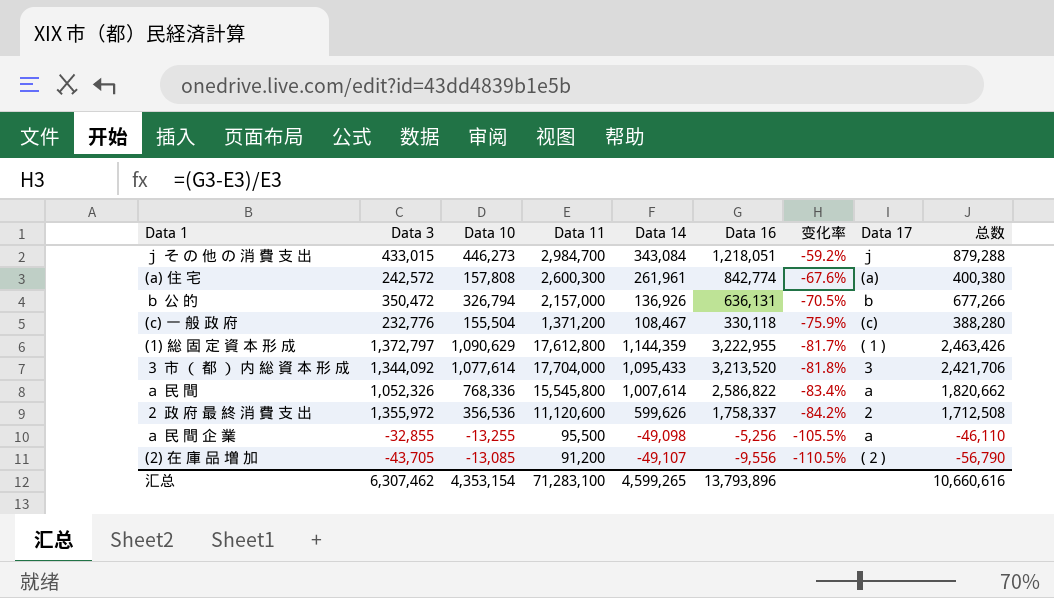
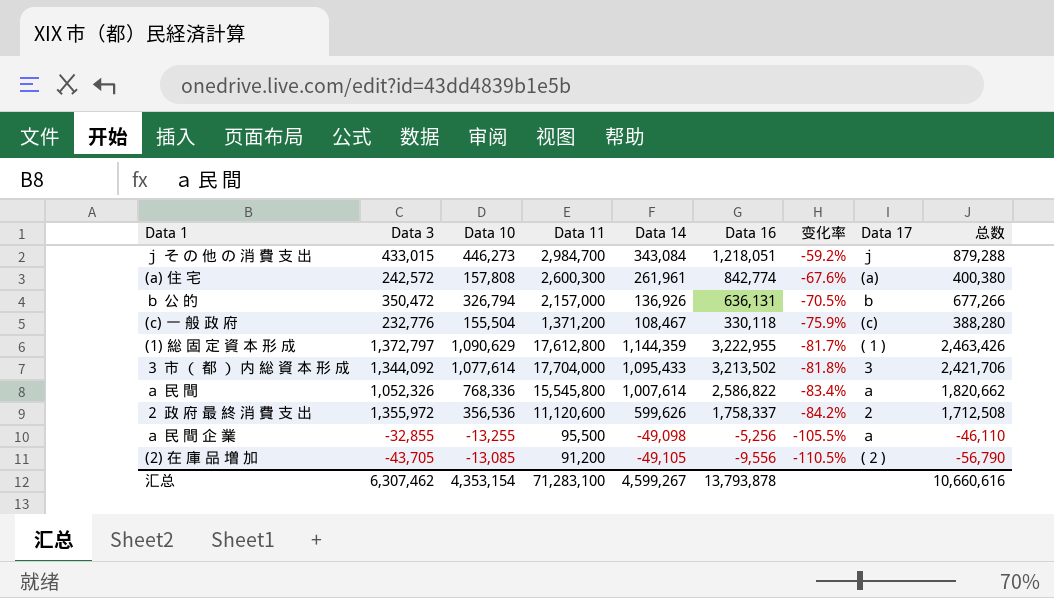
３ 市 （ 都 ） 内 総 資 本 形 成 | Data 16: 3,213,520 -> 3,213,502
(2) 在 庫 品 増 加 | Data 14: -49,107 -> -49,105
汇总 | Data 14: 4,599,265 -> 4,599,267
汇总 | Data 16: 13,793,896 -> 13,793,878

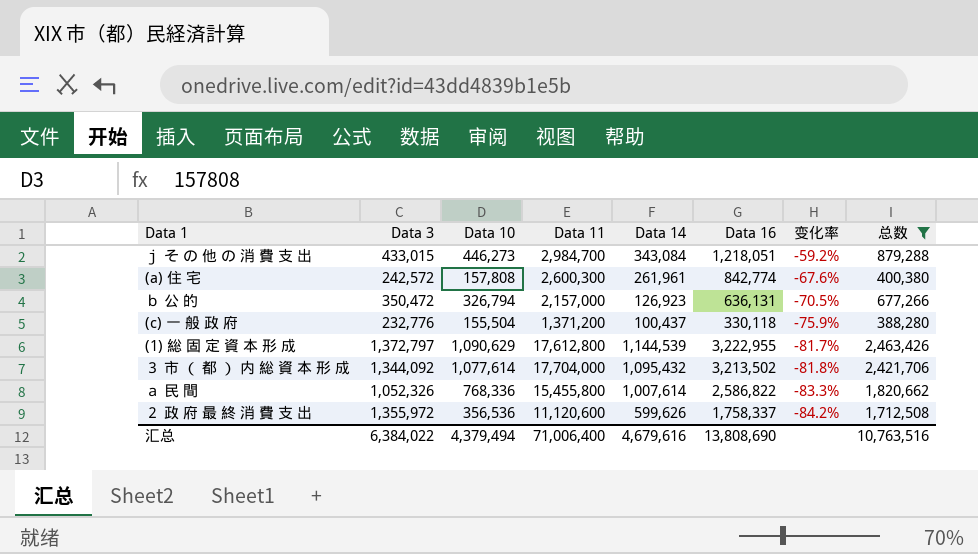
filter: none -> 总数 >= 388,280
column Data 17 | position: 8 -> none
ｂ 公 的 | Data 14: 136,926 -> 126,923
(c) 一 般 政 府 | Data 14: 108,467 -> 100,437
(1) 総 固 定 資 本 形 成 | Data 14: 1,144,359 -> 1,144,539
３ 市 （ 都 ） 内 総 資 本 形 成 | Data 14: 1,095,433 -> 1,095,432
ａ 民 間 | Data 11: 15,545,800 -> 15,455,800
ａ 民 間 | 变化率: -83.4% -> -83.3%
汇总 | Data 3: 6,307,462 -> 6,384,022
汇总 | Data 10: 4,353,154 -> 4,379,494
汇总 | Data 11: 71,283,100 -> 71,006,400
汇总 | Data 14: 4,599,267 -> 4,679,616
汇总 | Data 16: 13,793,878 -> 13,808,690
汇总 | 总数: 10,660,616 -> 10,763,516

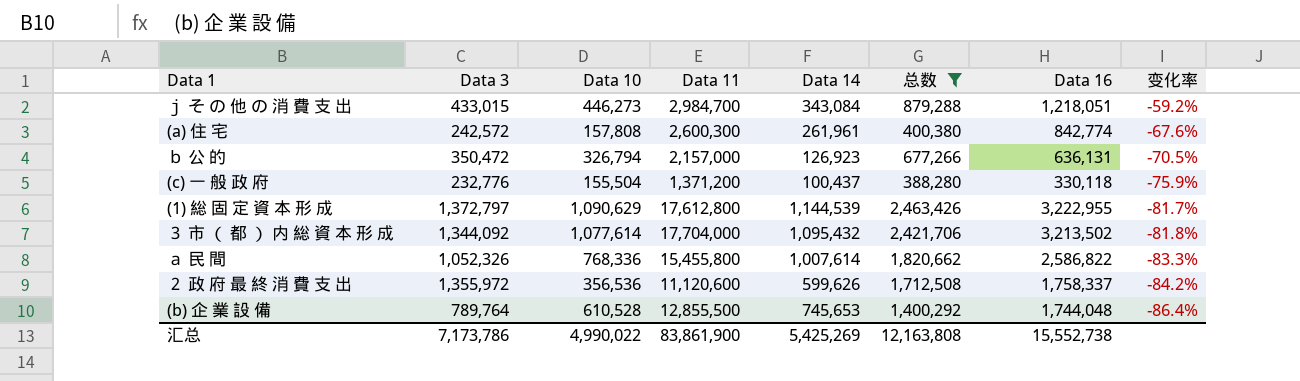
column 总数 | position: 8 -> 6
row (b) 企 業 設 備: none -> 789,764 | 610,528 | 12,855,500 | 745,653 | 1,400,292 | 1,744,048 | -86.4%
汇总 | Data 3: 6,384,022 -> 7,173,786
汇总 | Data 10: 4,379,494 -> 4,990,022
汇总 | Data 11: 71,006,400 -> 83,861,900
汇总 | Data 14: 4,679,616 -> 5,425,269
汇总 | 总数: 10,763,516 -> 12,163,808
汇总 | Data 16: 13,808,690 -> 15,552,738

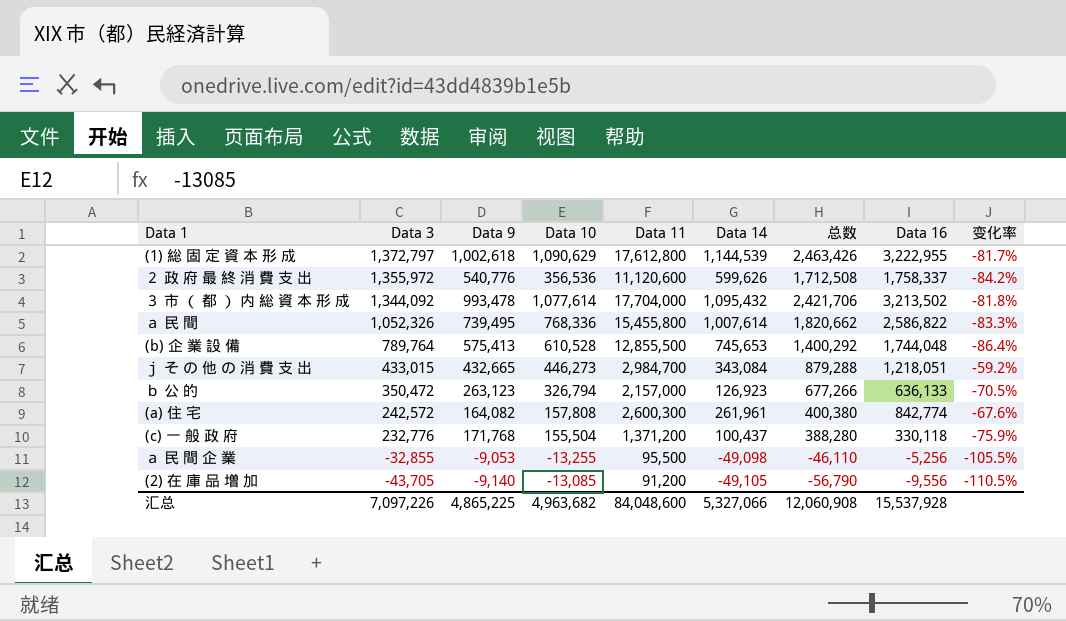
filter: 总数 >= 388,280 -> none
row order: 变化率 descending -> Data 3 descending
column Data 9 | position: none -> 3
ｂ 公 的 | Data 16: 636,131 -> 636,133
汇总 | Data 3: 7,173,786 -> 7,097,226
汇总 | Data 10: 4,990,022 -> 4,963,682
汇总 | Data 11: 83,861,900 -> 84,048,600
汇总 | Data 14: 5,425,269 -> 5,327,066
汇总 | 总数: 12,163,808 -> 12,060,908
汇总 | Data 16: 15,552,738 -> 15,537,928

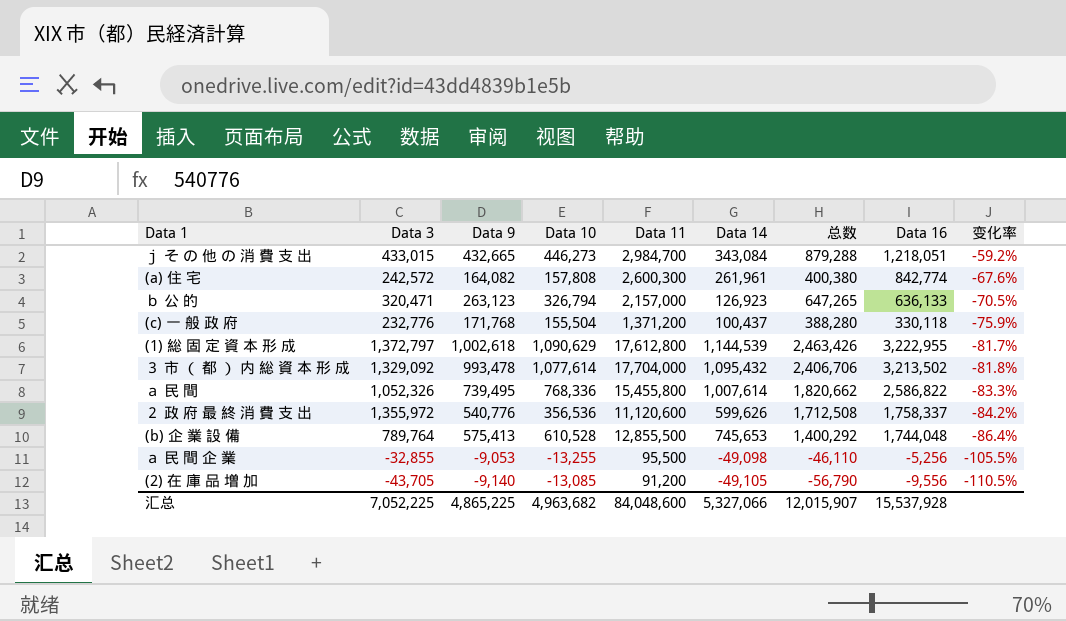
row order: Data 3 descending -> 变化率 descending
ｂ 公 的 | Data 3: 350,472 -> 320,471
ｂ 公 的 | 总数: 677,266 -> 647,265
３ 市 （ 都 ） 内 総 資 本 形 成 | Data 3: 1,344,092 -> 1,329,092
３ 市 （ 都 ） 内 総 資 本 形 成 | 总数: 2,421,706 -> 2,406,706
汇总 | Data 3: 7,097,226 -> 7,052,225
汇总 | 总数: 12,060,908 -> 12,015,907

